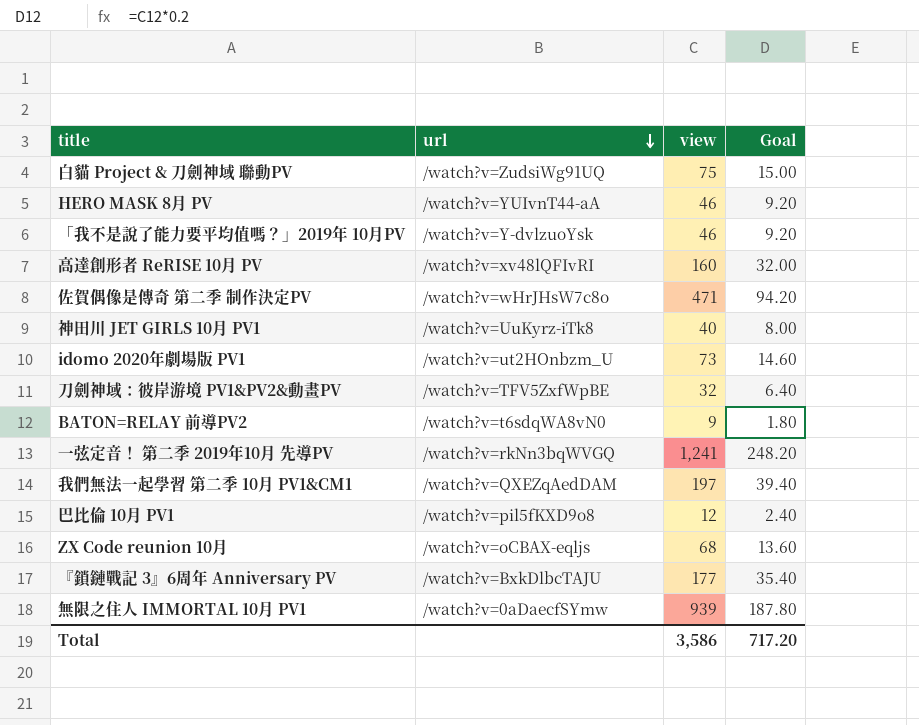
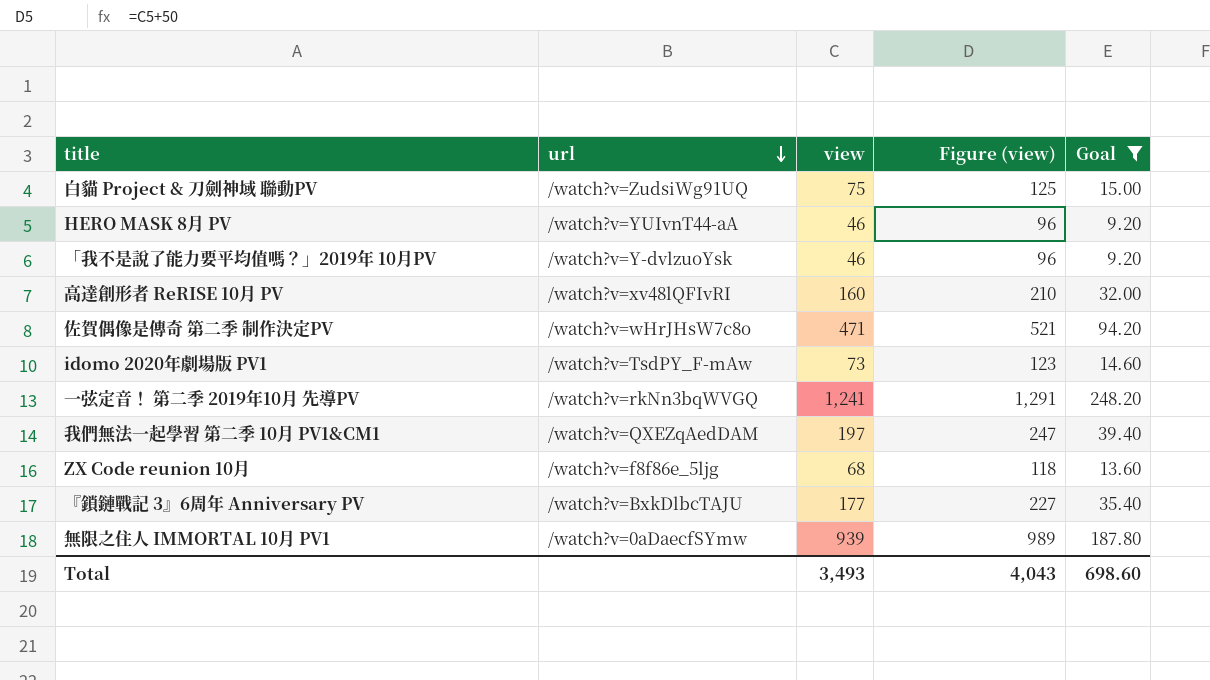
filter: none -> Goal >= 9.20
column Figure (view) | formula: none -> [view] + 50
idomo 2020年劇場版 PV1 | url: /watch?v=ut2HOnbzm_U -> /watch?v=TsdPY_F-mAw
ZX Code reunion 10月 | url: /watch?v=oCBAX-eqljs -> /watch?v=f8f86e_5ljg
Total | view: 3,586 -> 3,493
Total | Goal: 717.20 -> 698.60

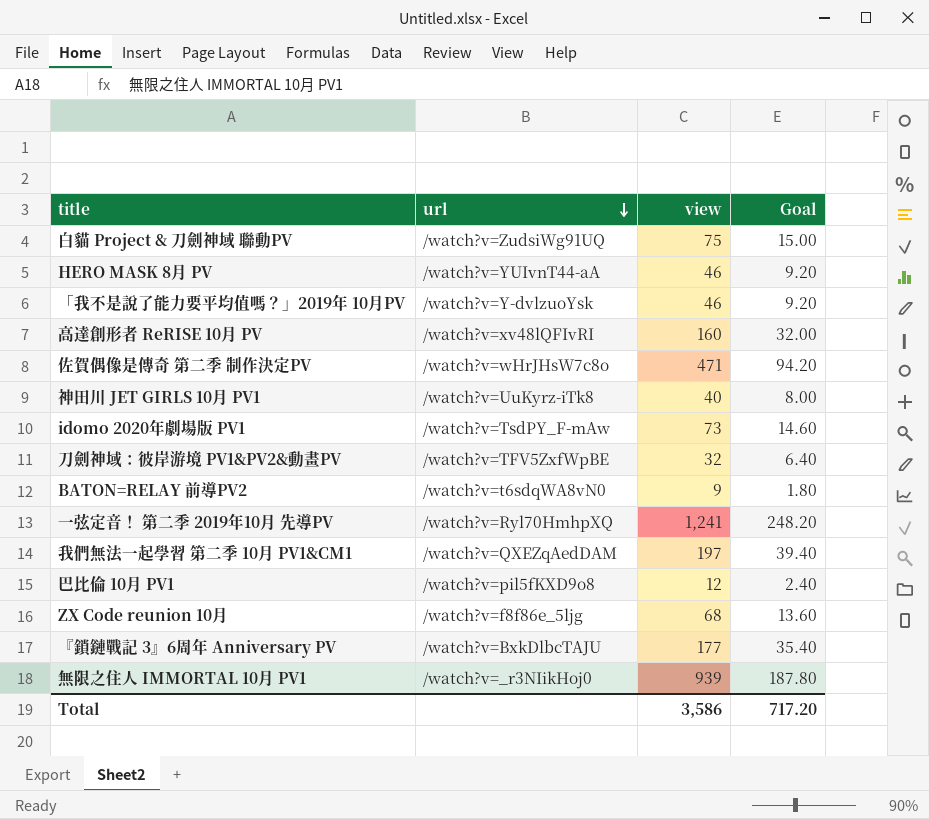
filter: Goal >= 9.20 -> none
column Figure (view) | formula: [view] + 50 -> none
一弦定音！ 第二季 2019年10月 先導PV | url: /watch?v=rkNn3bqWVGQ -> /watch?v=Ryl70HmhpXQ
無限之住人 IMMORTAL 10月 PV1 | url: /watch?v=0aDaecfSYmw -> /watch?v=_r3NIikHoj0
Total | view: 3,493 -> 3,586
Total | Goal: 698.60 -> 717.20

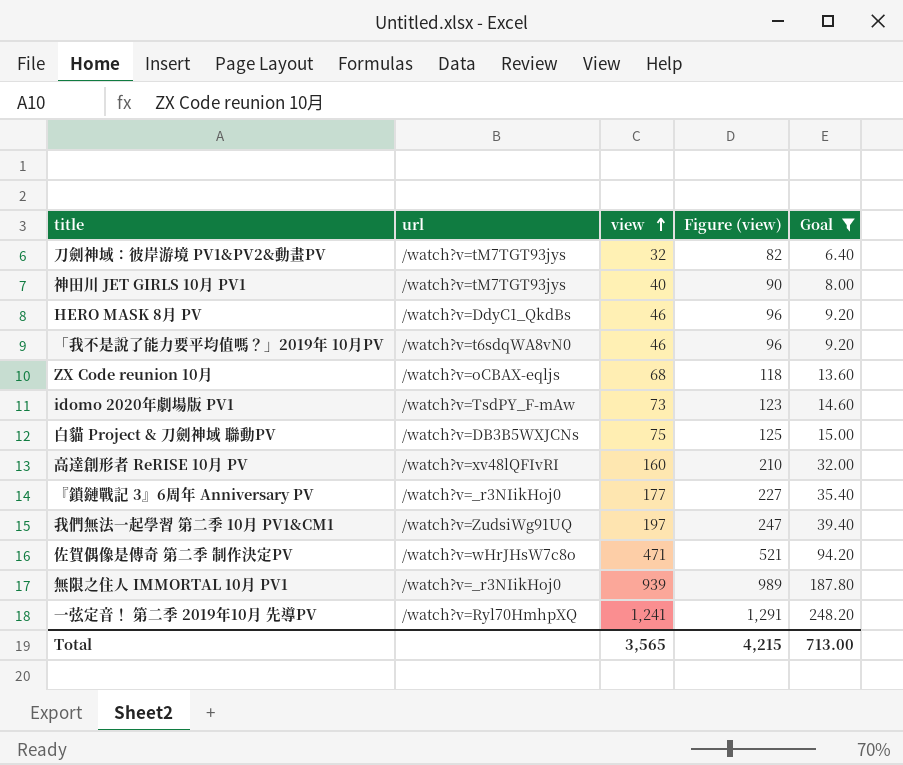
filter: none -> Goal >= 6.40
row order: url descending -> view ascending
column Figure (view) | formula: none -> [view] + 50
刀劍神域：彼岸游境 PV1&PV2&動畫PV | url: /watch?v=TFV5ZxfWpBE -> /watch?v=tM7TGT93jys
神田川 JET GIRLS 10月 PV1 | url: /watch?v=UuKyrz-iTk8 -> /watch?v=tM7TGT93jys
HERO MASK 8月 PV | url: /watch?v=YUIvnT44-aA -> /watch?v=DdyC1_QkdBs
「我不是說了能力要平均值嗎？」2019年 10月PV | url: /watch?v=Y-dvlzuoYsk -> /watch?v=t6sdqWA8vN0
ZX Code reunion 10月 | url: /watch?v=f8f86e_5ljg -> /watch?v=oCBAX-eqljs
白貓 Project & 刀劍神域 聯動PV | url: /watch?v=ZudsiWg91UQ -> /watch?v=DB3B5WXJCNs
『鎖鏈戰記 3』6周年 Anniversary PV | url: /watch?v=BxkDlbcTAJU -> /watch?v=_r3NIikHoj0
我們無法一起學習 第二季 10月 PV1&CM1 | url: /watch?v=QXEZqAedDAM -> /watch?v=ZudsiWg91UQ
Total | view: 3,586 -> 3,565
Total | Goal: 717.20 -> 713.00

